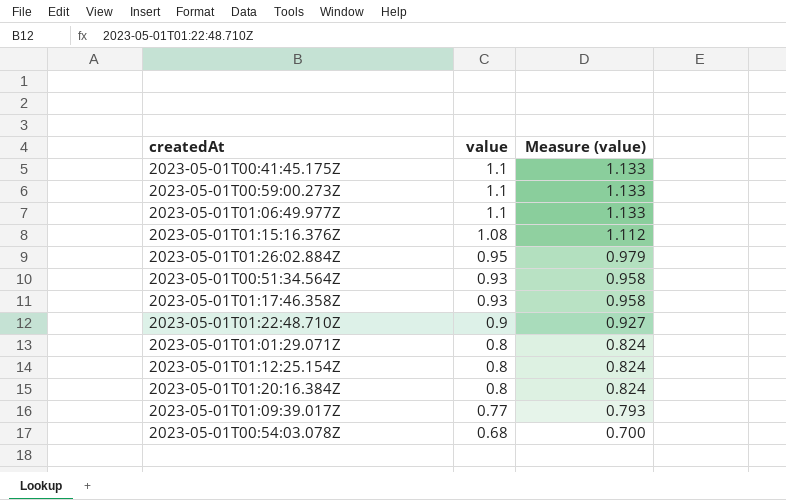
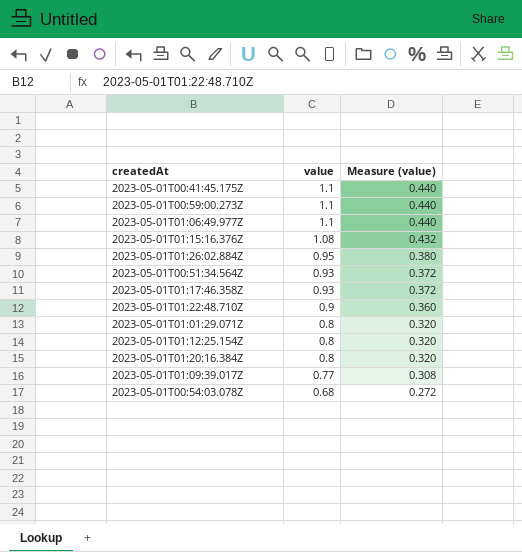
column Measure (value) | formula: [value] * 1.03 -> [value] * 0.4

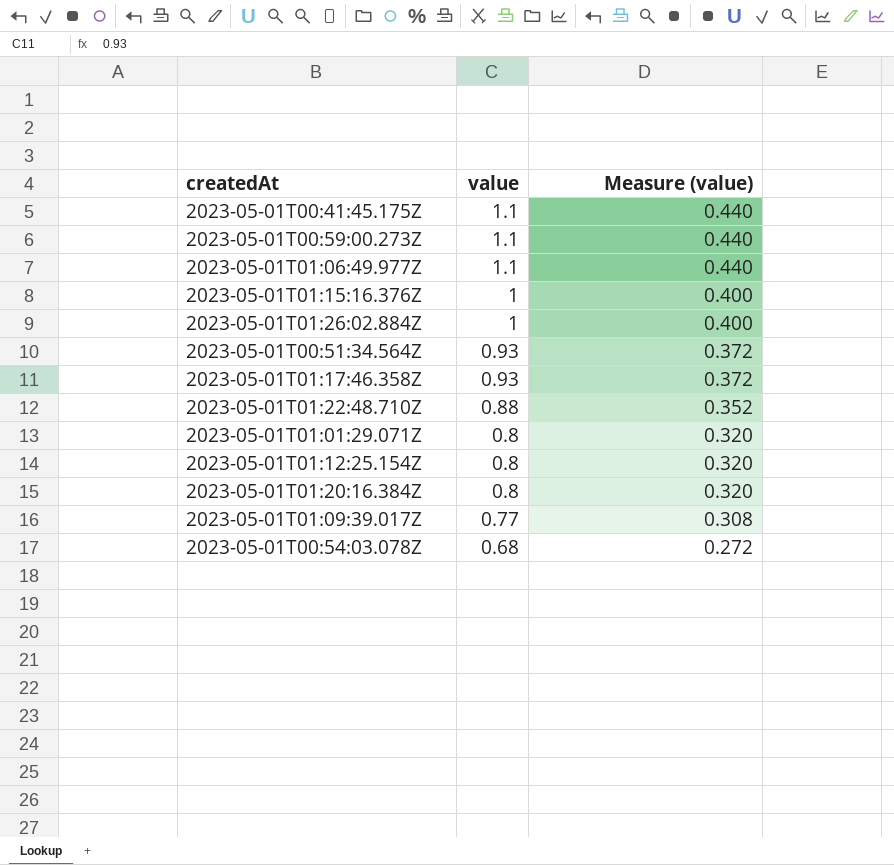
2023-05-01T01:15:16.376Z | value: 1.08 -> 1
2023-05-01T01:15:16.376Z | Measure (value): 0.432 -> 0.400
2023-05-01T01:26:02.884Z | value: 0.95 -> 1
2023-05-01T01:26:02.884Z | Measure (value): 0.380 -> 0.400
2023-05-01T01:22:48.710Z | value: 0.9 -> 0.88
2023-05-01T01:22:48.710Z | Measure (value): 0.360 -> 0.352

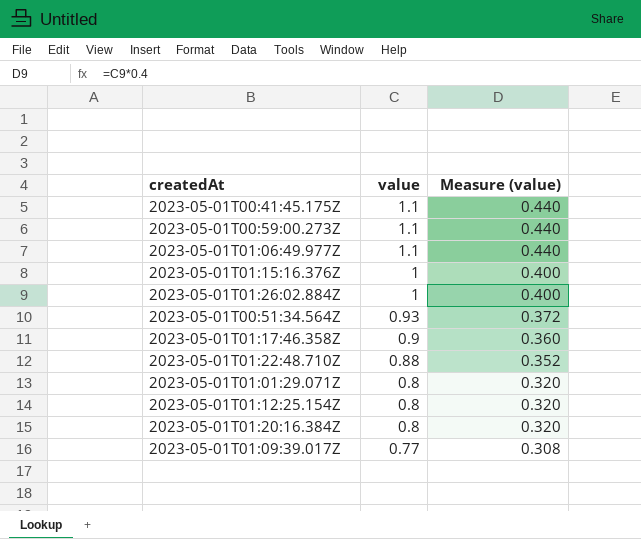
row 2023-05-01T00:54:03.078Z: 0.68 | 0.272 -> none
2023-05-01T01:17:46.358Z | value: 0.93 -> 0.9
2023-05-01T01:17:46.358Z | Measure (value): 0.372 -> 0.360

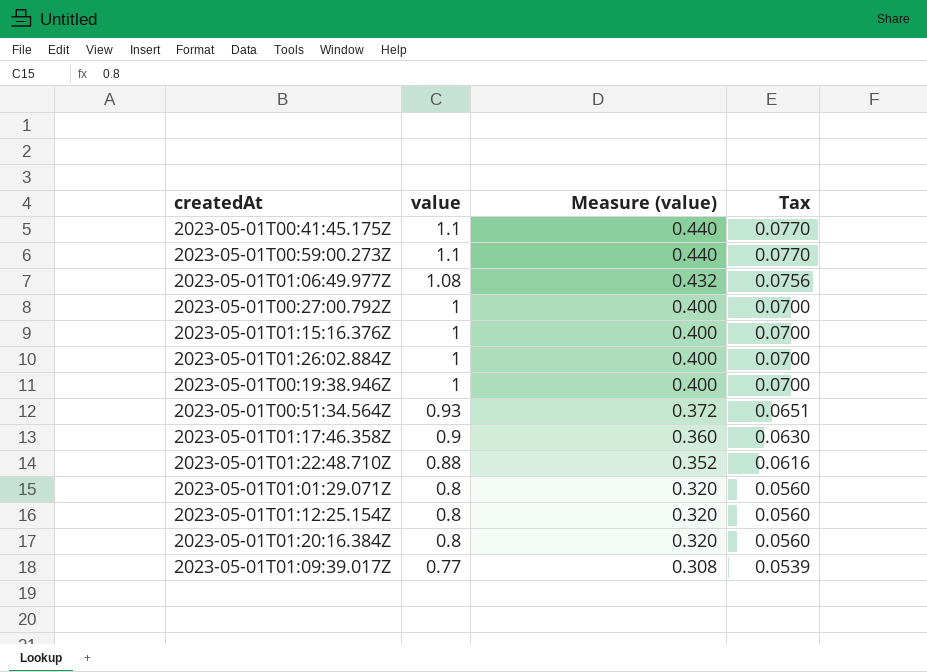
column Tax | formula: none -> [value] * 0.07
2023-05-01T01:06:49.977Z | value: 1.1 -> 1.08
2023-05-01T01:06:49.977Z | Measure (value): 0.440 -> 0.432
row 2023-05-01T00:27:00.792Z: none -> 1 | 0.400 | 0.0700
row 2023-05-01T00:19:38.946Z: none -> 1 | 0.400 | 0.0700

